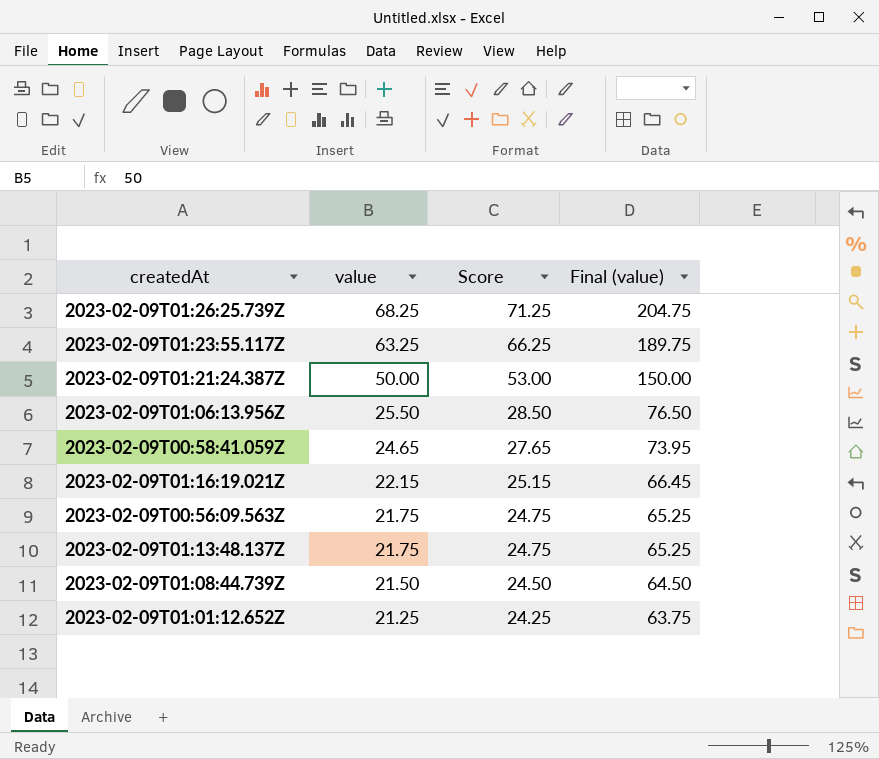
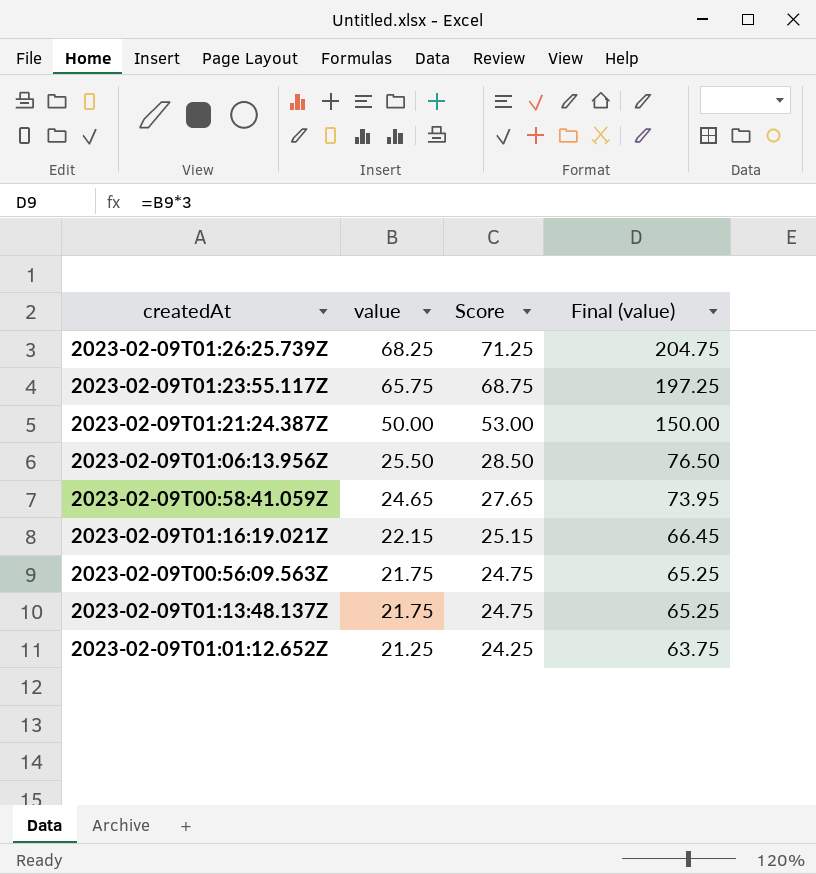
row 2023-02-09T01:08:44.739Z: 21.50 | 24.50 | 64.50 -> none
2023-02-09T01:23:55.117Z | value: 63.25 -> 65.75
2023-02-09T01:23:55.117Z | Score: 66.25 -> 68.75
2023-02-09T01:23:55.117Z | Final (value): 189.75 -> 197.25

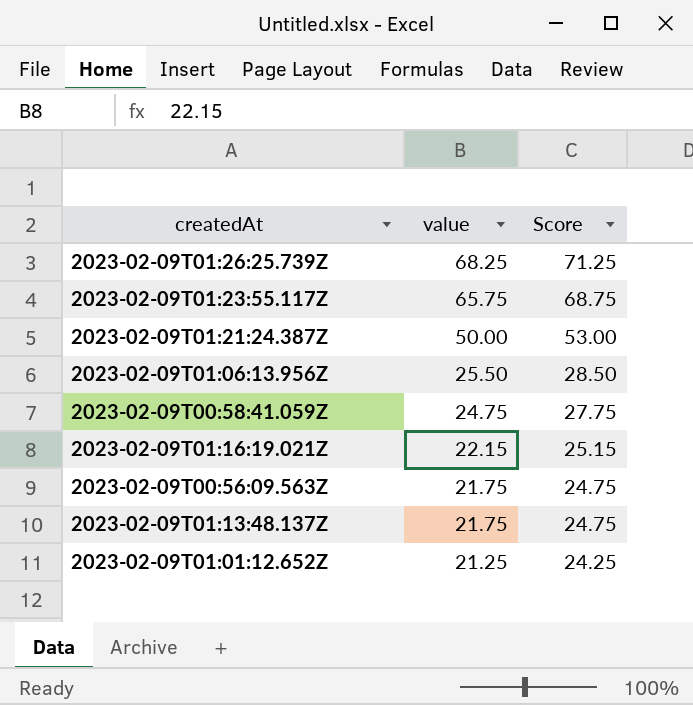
column Final (value) | formula: [value] * 3 -> none
2023-02-09T00:58:41.059Z | value: 24.65 -> 24.75
2023-02-09T00:58:41.059Z | Score: 27.65 -> 27.75

